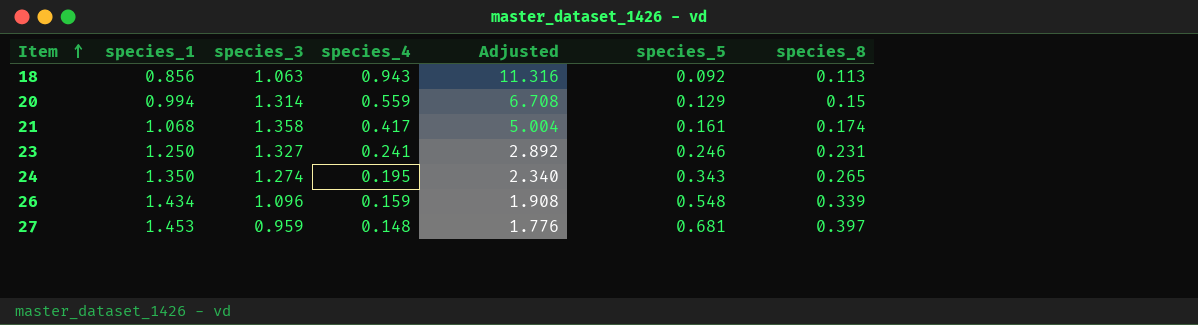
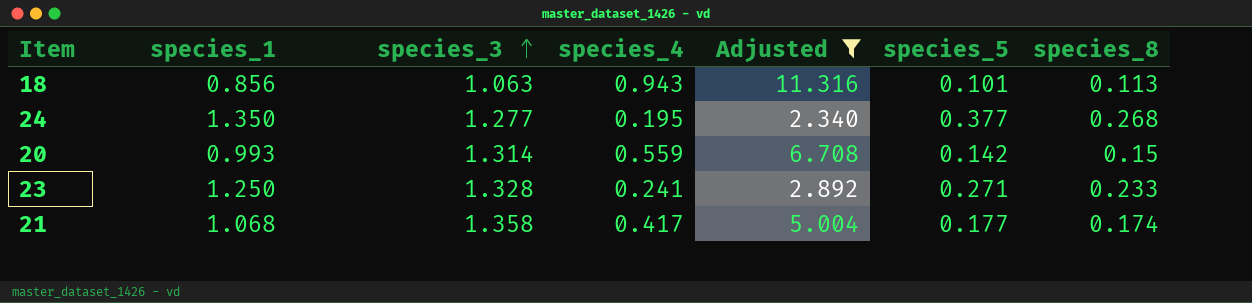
filter: none -> Adjusted >= 2.340
row order: Item ascending -> species_3 ascending
18 | species_5: 0.092 -> 0.101
24 | species_3: 1.274 -> 1.277
24 | species_5: 0.343 -> 0.377
24 | species_8: 0.265 -> 0.268
20 | species_1: 0.994 -> 0.993
20 | species_5: 0.129 -> 0.142
23 | species_3: 1.327 -> 1.328
23 | species_5: 0.246 -> 0.271
23 | species_8: 0.231 -> 0.233
21 | species_5: 0.161 -> 0.177

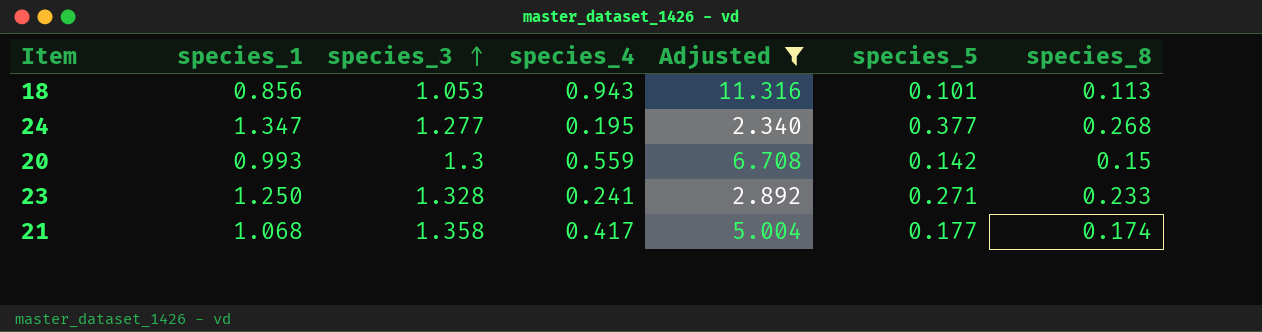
18 | species_3: 1.063 -> 1.053
24 | species_1: 1.350 -> 1.347
20 | species_3: 1.314 -> 1.3

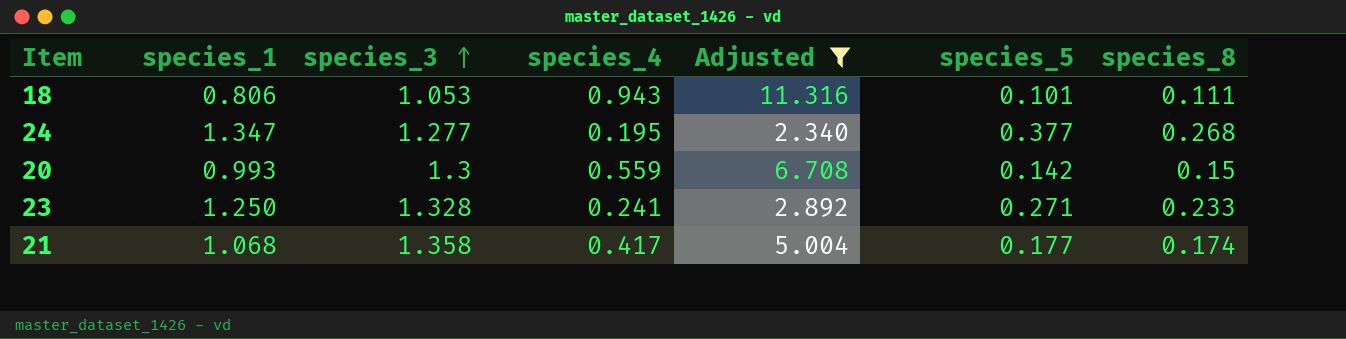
18 | species_1: 0.856 -> 0.806
18 | species_8: 0.113 -> 0.111

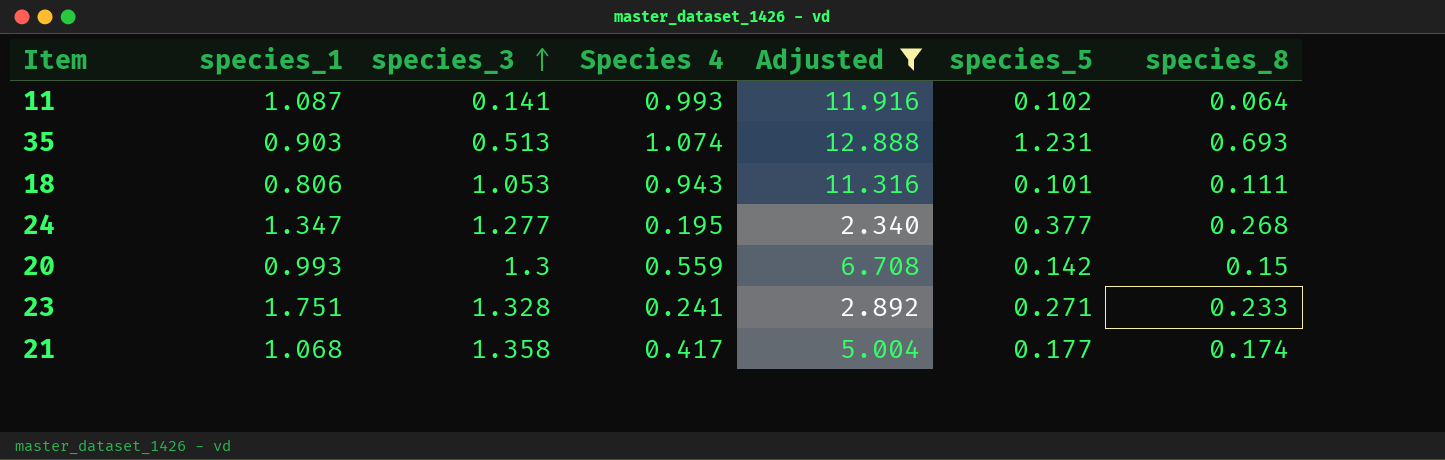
column name: species_4 -> Species 4
row 11: none -> 1.087 | 0.141 | 0.993 | 11.916 | 0.102 | 0.064
row 35: none -> 0.903 | 0.513 | 1.074 | 12.888 | 1.231 | 0.693
23 | species_1: 1.250 -> 1.751

